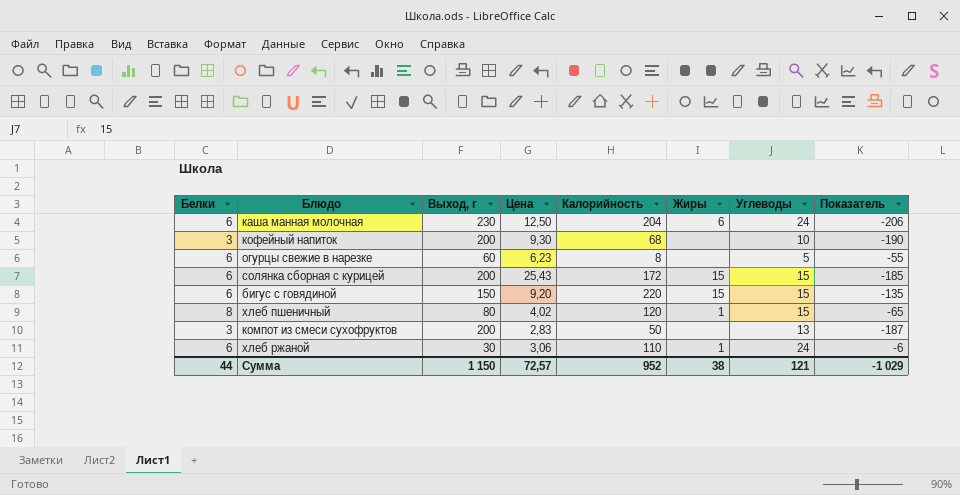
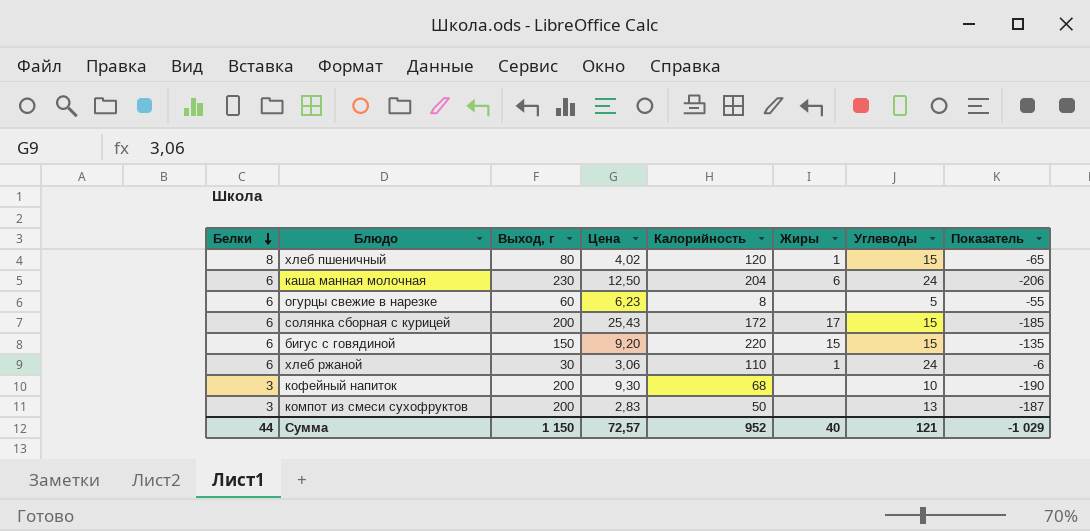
row order: none -> Белки descending
солянка сборная с курицей | Жиры: 15 -> 17
Сумма | Жиры: 38 -> 40

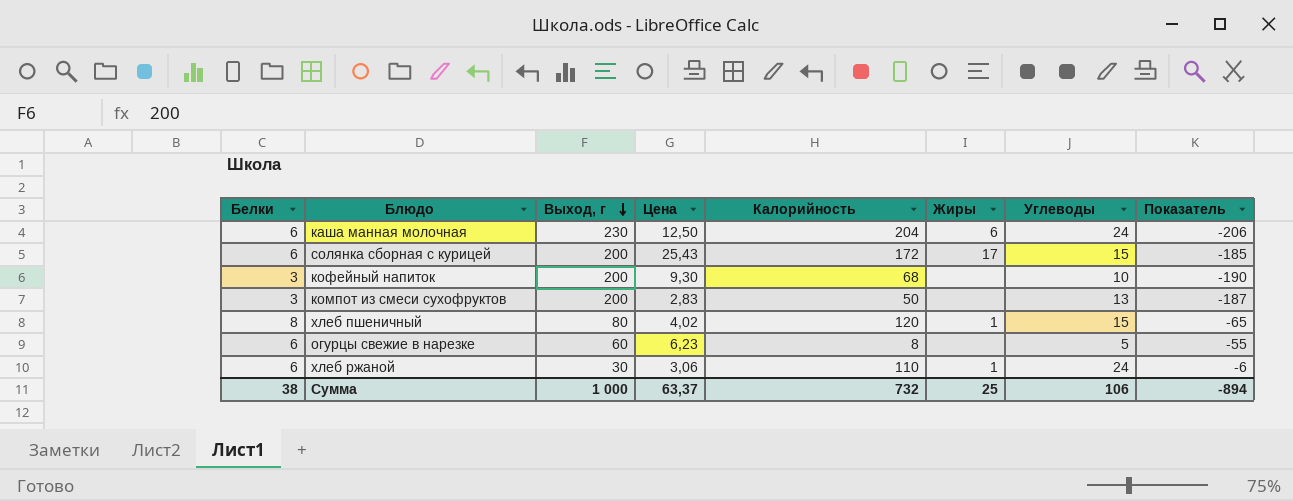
row order: Белки descending -> Выход, г descending
row бигус с говядиной: 6 | 150 | 9,20 | 220 | 15 | 15 | -135 -> none
Сумма | Белки: 44 -> 38
Сумма | Выход, г: 1 150 -> 1 000
Сумма | Цена: 72,57 -> 63,37
Сумма | Калорийность: 952 -> 732
Сумма | Жиры: 40 -> 25
Сумма | Углеводы: 121 -> 106
Сумма | Показатель: -1 029 -> -894

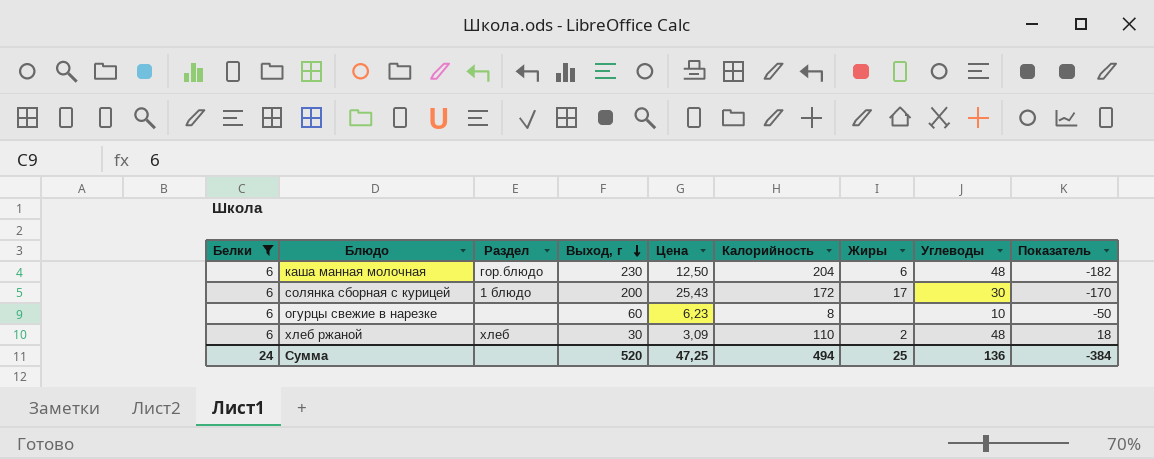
filter: none -> Белки = 6
column Раздел | position: none -> 3
каша манная молочная | Углеводы: 24 -> 48
каша манная молочная | Показатель: -206 -> -182
солянка сборная с курицей | Углеводы: 15 -> 30
солянка сборная с курицей | Показатель: -185 -> -170
огурцы свежие в нарезке | Углеводы: 5 -> 10
огурцы свежие в нарезке | Показатель: -55 -> -50
хлеб ржаной | Цена: 3,06 -> 3,09
хлеб ржаной | Жиры: 1 -> 2
хлеб ржаной | Углеводы: 24 -> 48
хлеб ржаной | Показатель: -6 -> 18
Сумма | Белки: 38 -> 24
Сумма | Выход, г: 1 000 -> 520
Сумма | Цена: 63,37 -> 47,25
Сумма | Калорийность: 732 -> 494
Сумма | Углеводы: 106 -> 136
Сумма | Показатель: -894 -> -384

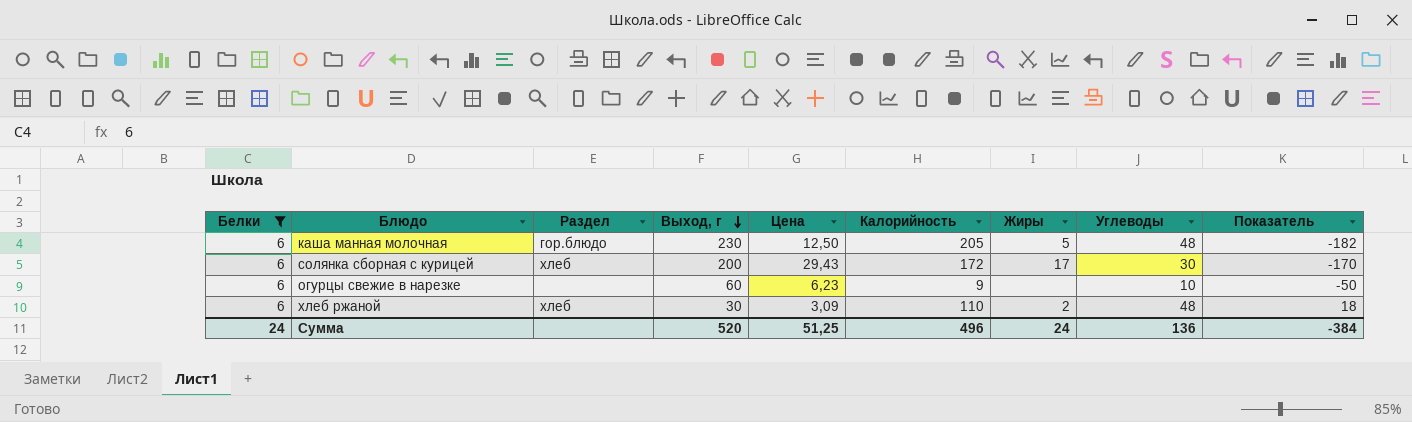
каша манная молочная | Калорийность: 204 -> 205
каша манная молочная | Жиры: 6 -> 5
солянка сборная с курицей | Раздел: 1 блюдо -> хлеб
солянка сборная с курицей | Цена: 25,43 -> 29,43
огурцы свежие в нарезке | Калорийность: 8 -> 9
Сумма | Цена: 47,25 -> 51,25
Сумма | Калорийность: 494 -> 496
Сумма | Жиры: 25 -> 24

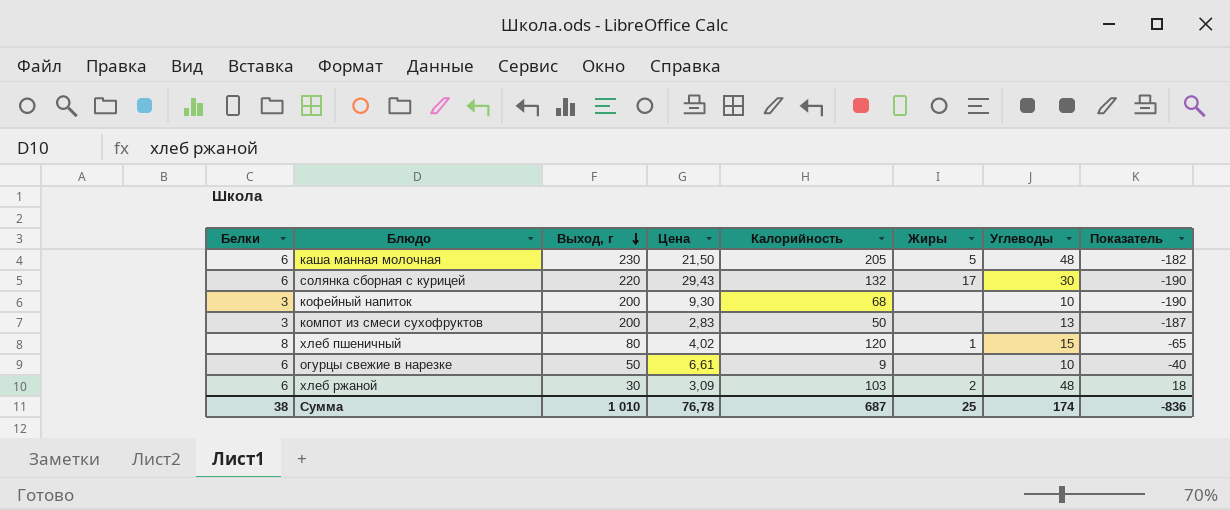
filter: Белки = 6 -> none
column Раздел | position: 3 -> none
каша манная молочная | Цена: 12,50 -> 21,50
солянка сборная с курицей | Выход, г: 200 -> 220
солянка сборная с курицей | Калорийность: 172 -> 132
солянка сборная с курицей | Показатель: -170 -> -190
огурцы свежие в нарезке | Выход, г: 60 -> 50
огурцы свежие в нарезке | Цена: 6,23 -> 6,61
огурцы свежие в нарезке | Показатель: -50 -> -40
хлеб ржаной | Калорийность: 110 -> 103
Сумма | Белки: 24 -> 38
Сумма | Выход, г: 520 -> 1 010
Сумма | Цена: 51,25 -> 76,78
Сумма | Калорийность: 496 -> 687
Сумма | Жиры: 24 -> 25
Сумма | Углеводы: 136 -> 174
Сумма | Показатель: -384 -> -836

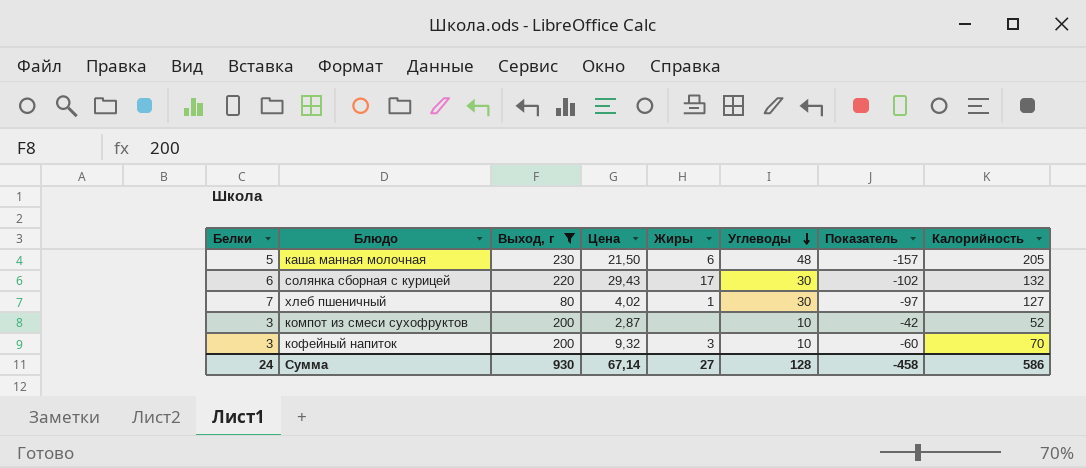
filter: none -> Выход, г >= 80
row order: Выход, г descending -> Углеводы descending
column Показатель | formula: [Углеводы] - [Выход, г] -> [Углеводы] - [Калорийность]
column Калорийность | position: 5 -> 8
каша манная молочная | Белки: 6 -> 5
каша манная молочная | Жиры: 5 -> 6
хлеб пшеничный | Белки: 8 -> 7
хлеб пшеничный | Углеводы: 15 -> 30
хлеб пшеничный | Калорийность: 120 -> 127
компот из смеси сухофруктов | Цена: 2,83 -> 2,87
компот из смеси сухофруктов | Углеводы: 13 -> 10
компот из смеси сухофруктов | Калорийность: 50 -> 52
кофейный напиток | Цена: 9,30 -> 9,32
кофейный напиток | Жиры: none -> 3
кофейный напиток | Калорийность: 68 -> 70
Сумма | Белки: 38 -> 24
Сумма | Выход, г: 1 010 -> 930
Сумма | Цена: 76,78 -> 67,14
Сумма | Жиры: 25 -> 27
Сумма | Углеводы: 174 -> 128
Сумма | Показатель: -836 -> -458
Сумма | Калорийность: 687 -> 586

